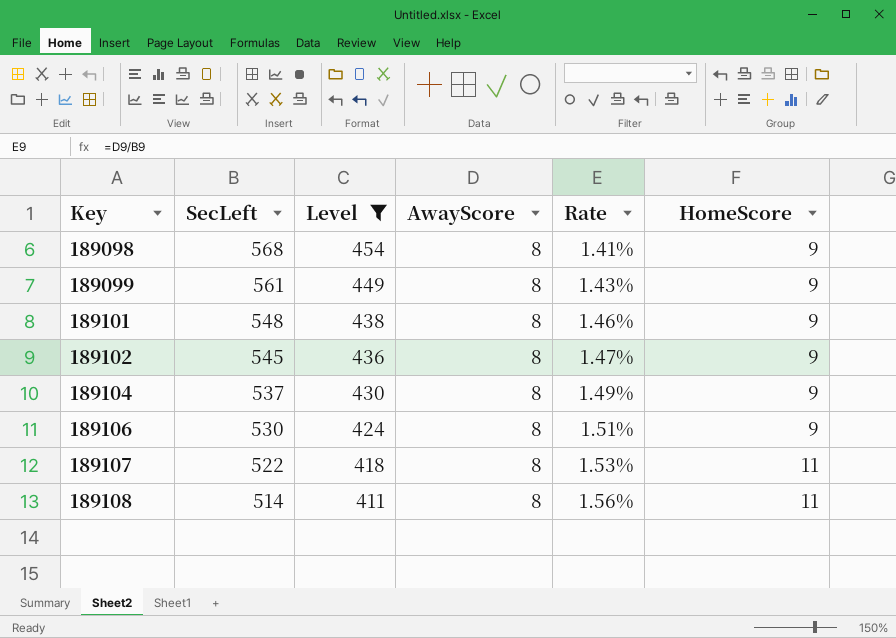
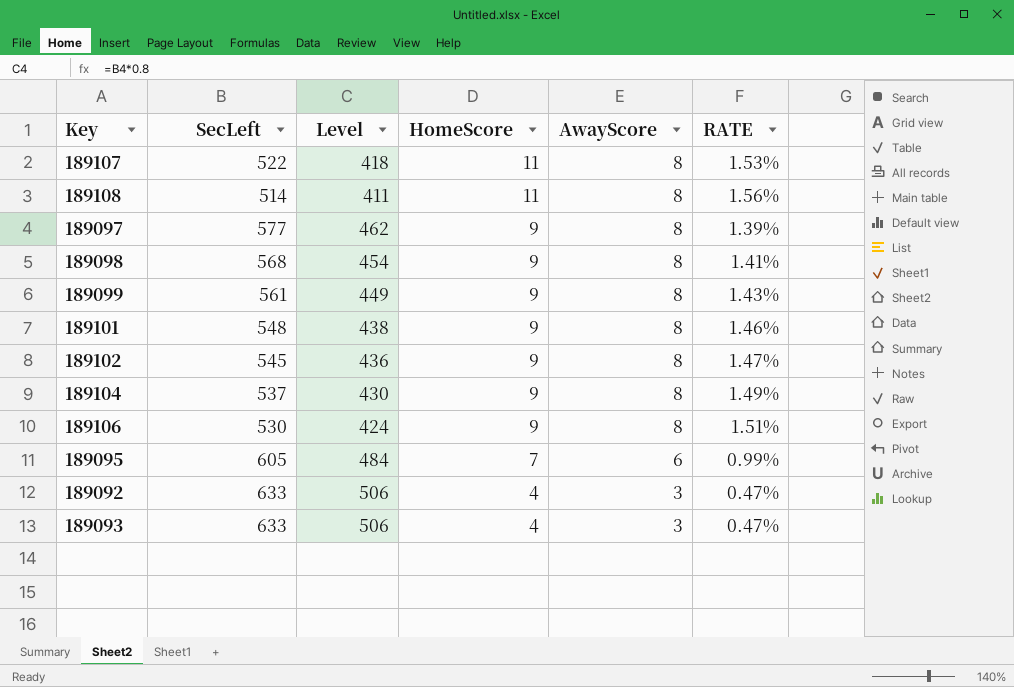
filter: Level <= 454 -> none
row order: Key ascending -> HomeScore descending
column HomeScore | position: 6 -> 4
column name: Rate -> RATE

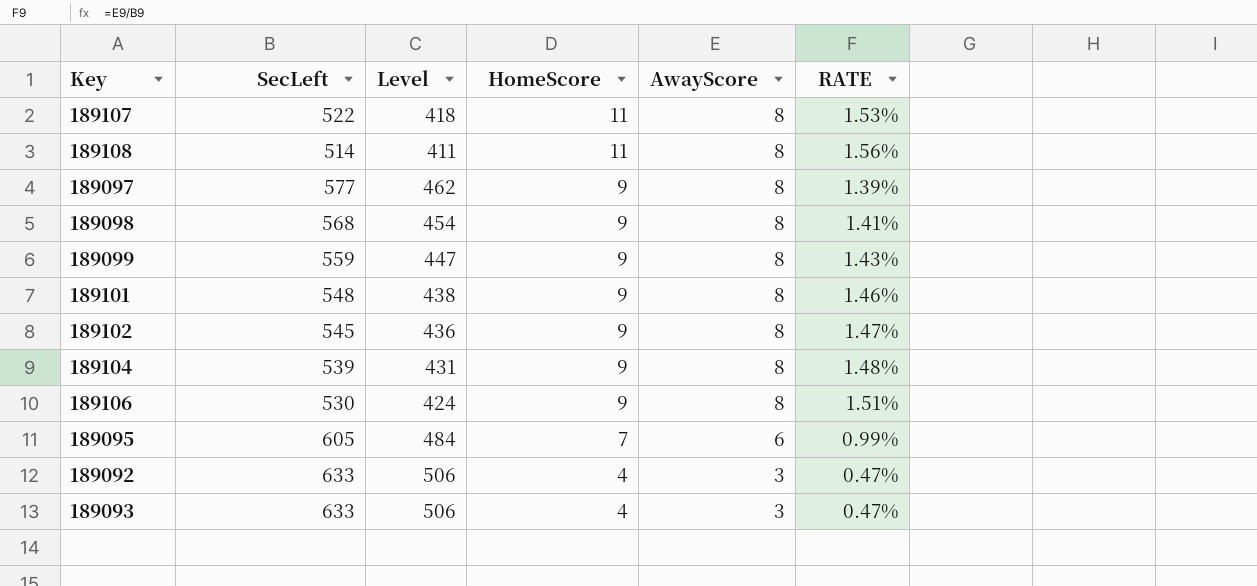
189099 | SecLeft: 561 -> 559
189099 | Level: 449 -> 447
189104 | SecLeft: 537 -> 539
189104 | Level: 430 -> 431
189104 | RATE: 1.49% -> 1.48%

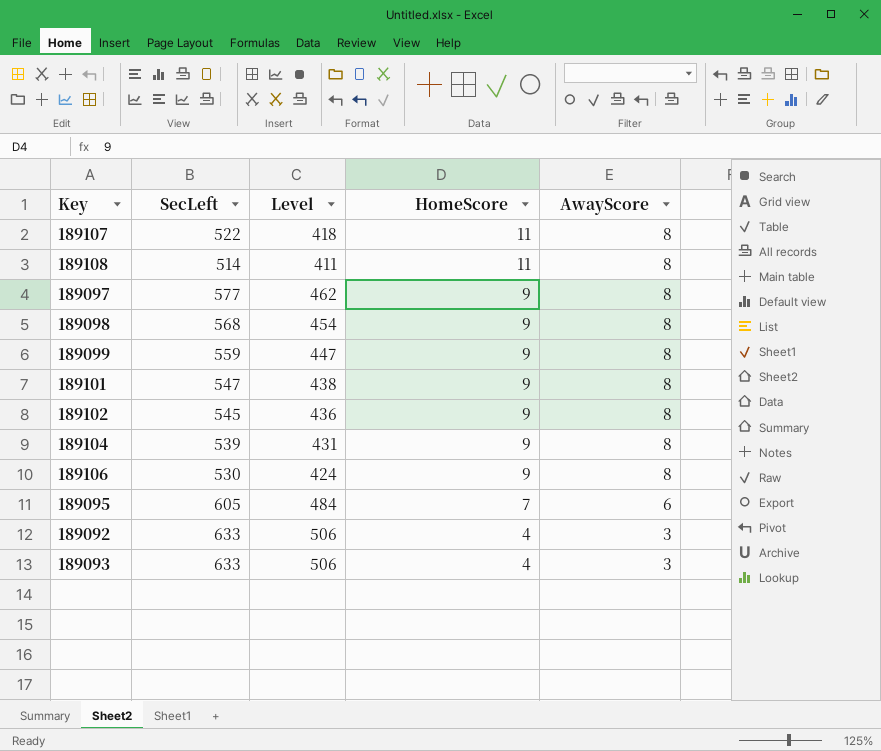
column RATE | formula: [AwayScore] / [SecLeft] -> none
189101 | SecLeft: 548 -> 547

